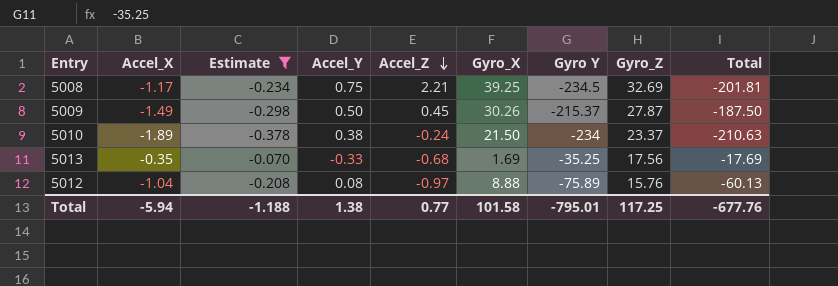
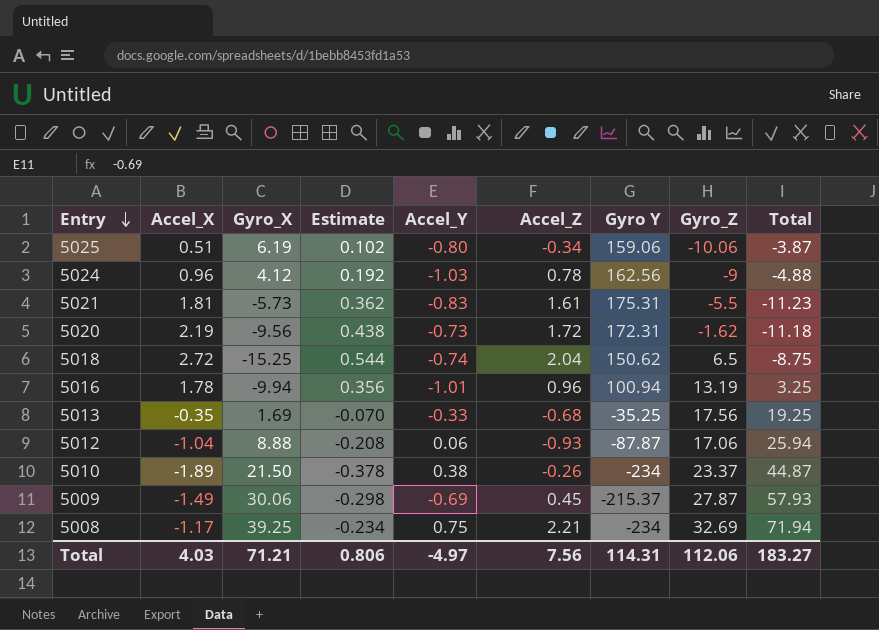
filter: Estimate <= -0.070 -> none
row order: Accel_Z descending -> Entry descending
column Gyro_X | position: 6 -> 3
column Total | formula: [Gyro Y] + [Gyro_Z] -> [Gyro_X] + [Gyro_Z]
5012 | Accel_Y: 0.08 -> 0.06
5012 | Accel_Z: -0.97 -> -0.93
5012 | Gyro Y: -75.89 -> -87.87
5012 | Gyro_Z: 15.76 -> 17.06
5010 | Accel_Z: -0.24 -> -0.26
5009 | Gyro_X: 30.26 -> 30.06
5009 | Accel_Y: 0.50 -> -0.69
5008 | Gyro Y: -234.5 -> -234
Total | Accel_X: -5.94 -> 4.03
Total | Gyro_X: 101.58 -> 71.21
Total | Estimate: -1.188 -> 0.806
Total | Accel_Y: 1.38 -> -4.97
Total | Accel_Z: 0.77 -> 7.56
Total | Gyro Y: -795.01 -> 114.31
Total | Gyro_Z: 117.25 -> 112.06
Total | Total: -677.76 -> 183.27

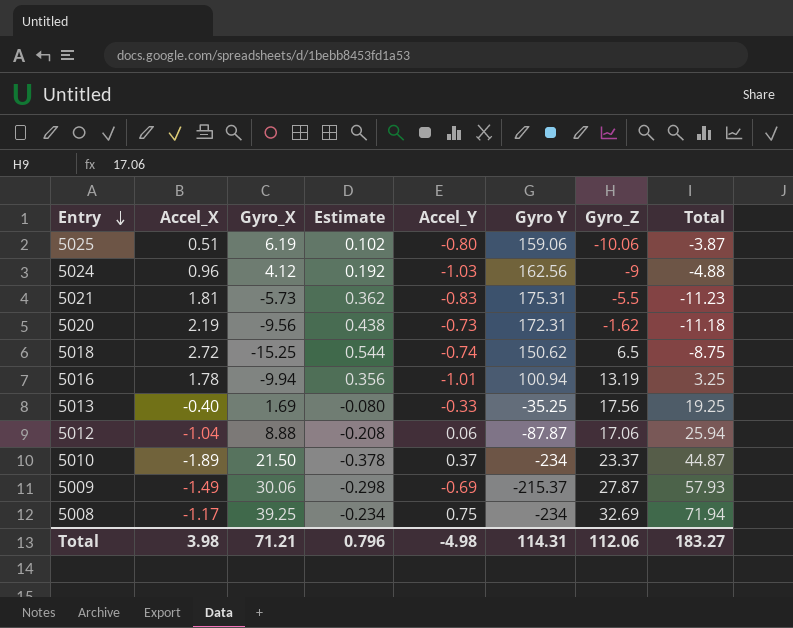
column Accel_Z | position: 6 -> none
5013 | Accel_X: -0.35 -> -0.40
5013 | Estimate: -0.070 -> -0.080
5010 | Accel_Y: 0.38 -> 0.37
Total | Accel_X: 4.03 -> 3.98
Total | Estimate: 0.806 -> 0.796
Total | Accel_Y: -4.97 -> -4.98

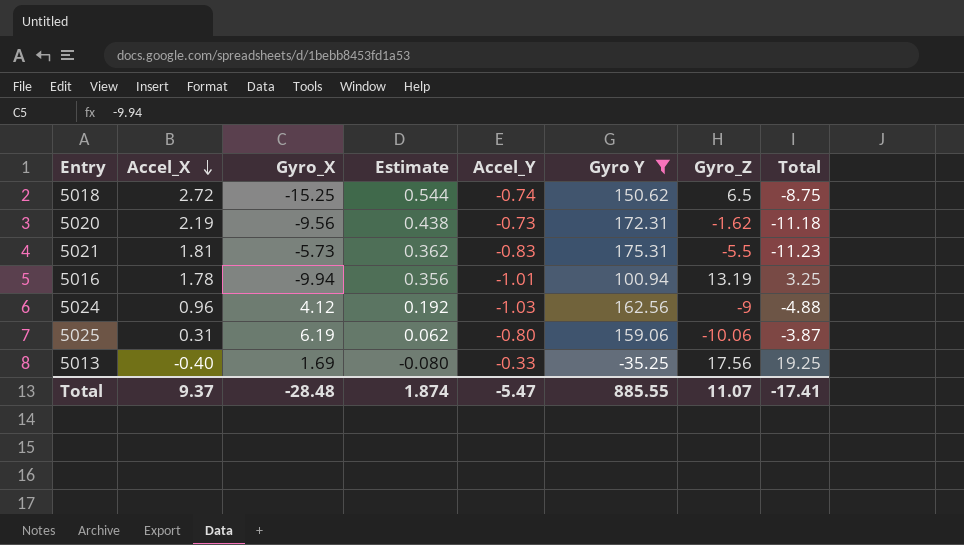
filter: none -> Gyro Y >= -35.25
row order: Entry descending -> Accel_X descending
5025 | Accel_X: 0.51 -> 0.31
5025 | Estimate: 0.102 -> 0.062
Total | Accel_X: 3.98 -> 9.37
Total | Gyro_X: 71.21 -> -28.48
Total | Estimate: 0.796 -> 1.874
Total | Accel_Y: -4.98 -> -5.47
Total | Gyro Y: 114.31 -> 885.55
Total | Gyro_Z: 112.06 -> 11.07
Total | Total: 183.27 -> -17.41

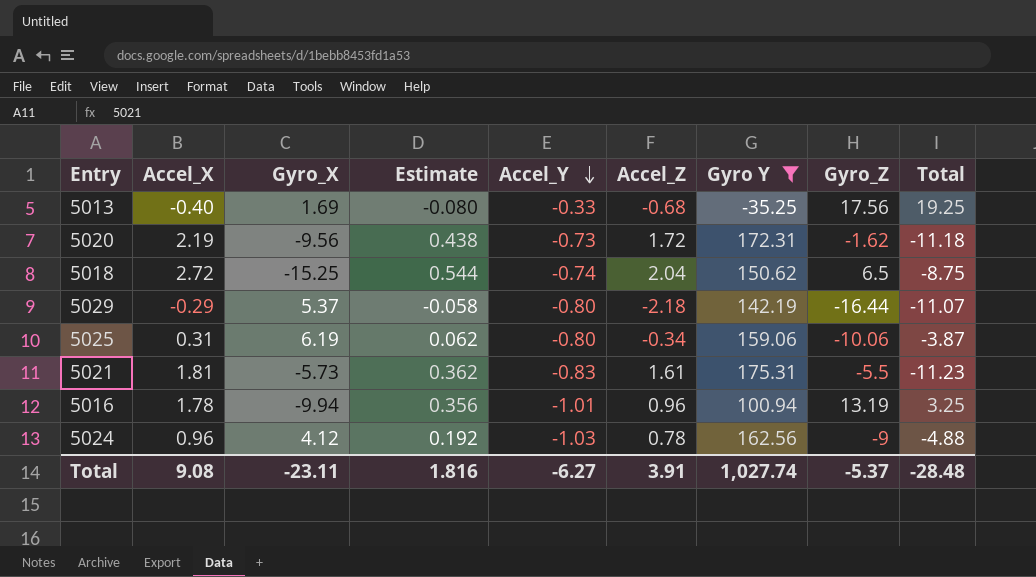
row order: Accel_X descending -> Accel_Y descending
column Accel_Z | position: none -> 6
row 5029: none -> -0.29 | 5.37 | -0.058 | -0.80 | -2.18 | 142.19 | -16.44 | -11.07
Total | Accel_X: 9.37 -> 9.08
Total | Gyro_X: -28.48 -> -23.11
Total | Estimate: 1.874 -> 1.816
Total | Accel_Y: -5.47 -> -6.27
Total | Gyro Y: 885.55 -> 1,027.74
Total | Gyro_Z: 11.07 -> -5.37
Total | Total: -17.41 -> -28.48

